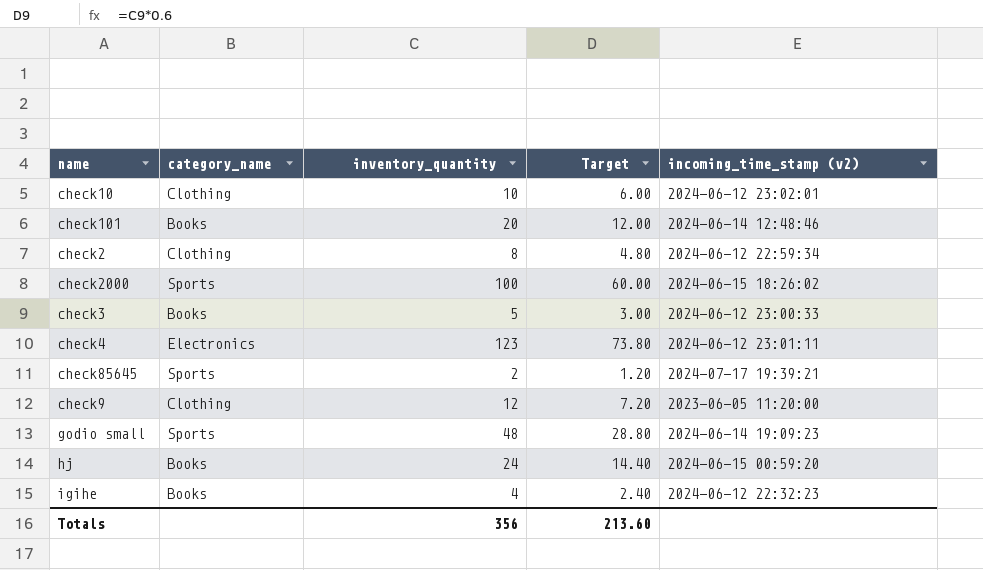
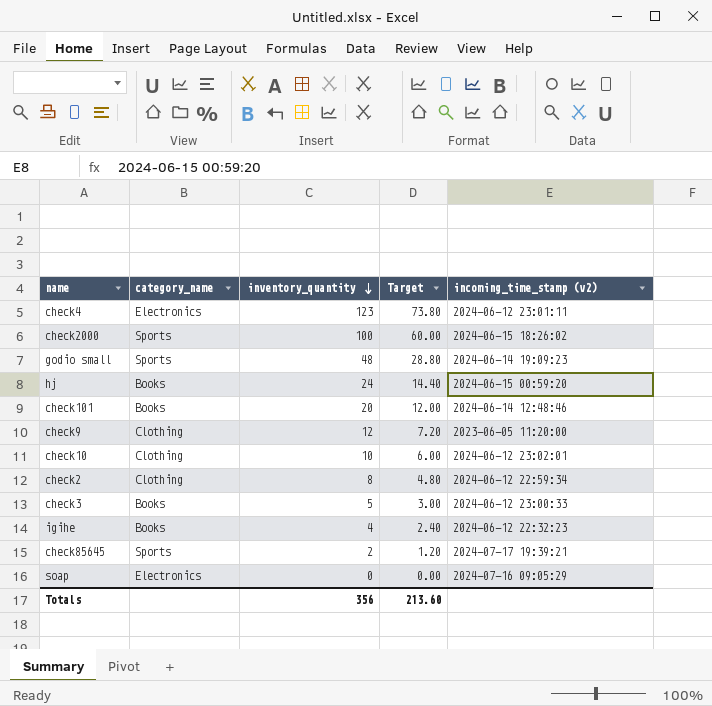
row order: none -> inventory_quantity descending
row soap: none -> Electronics | 0 | 0.00 | 2024-07-16 09:05:29

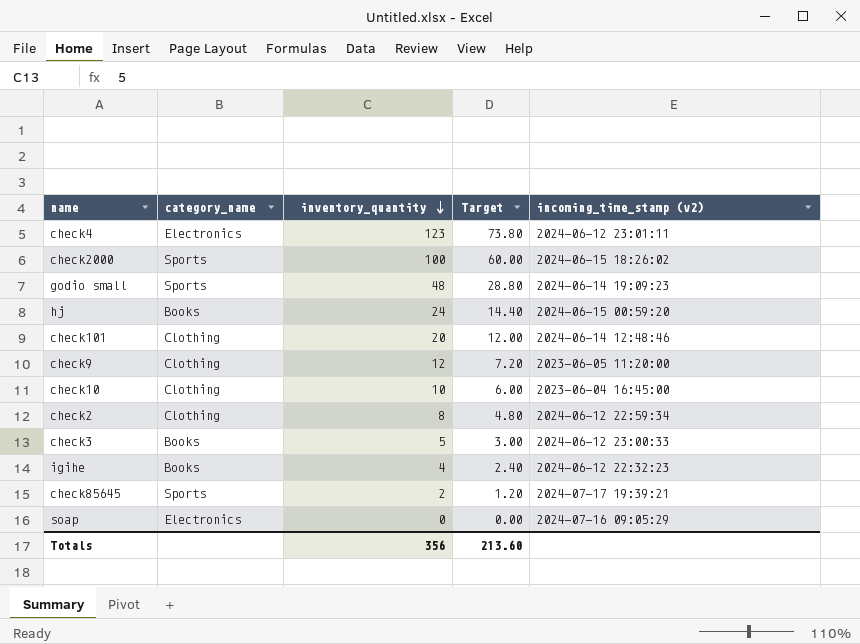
check101 | category_name: Books -> Clothing
check10 | incoming_time_stamp (v2): 2024-06-12 23:02:01 -> 2023-06-04 16:45:00

